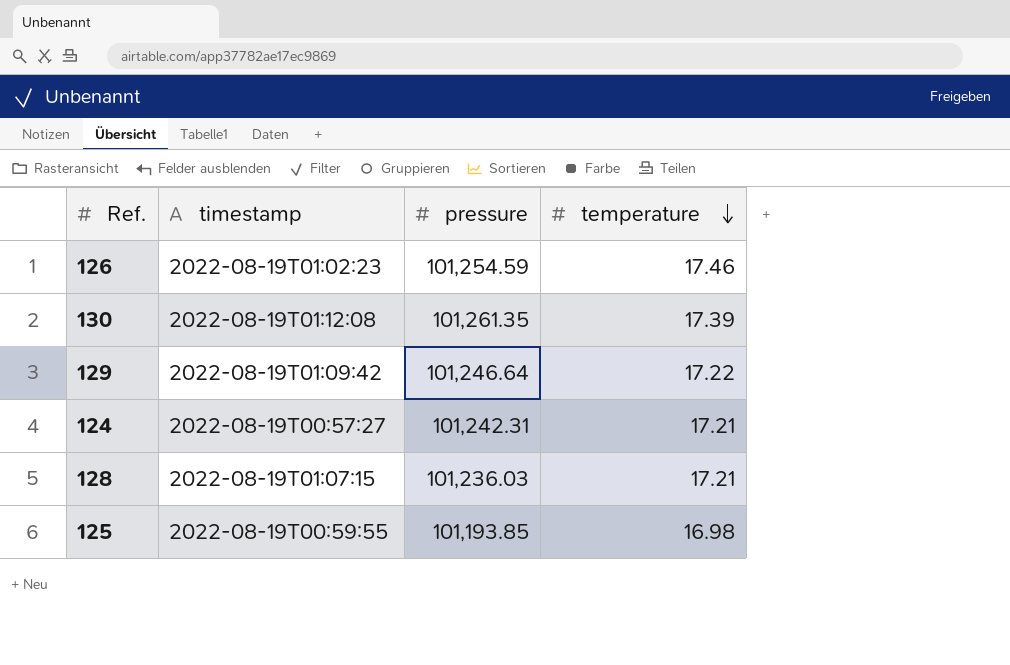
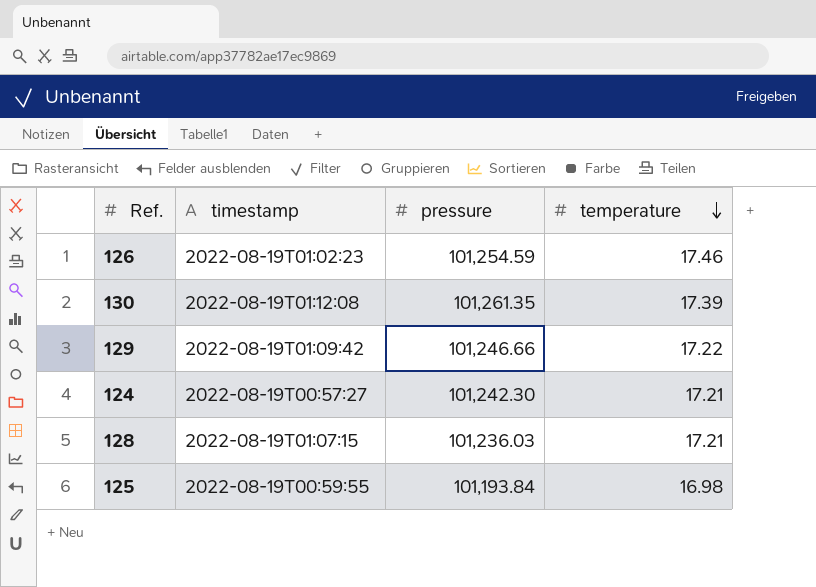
129 | pressure: 101,246.64 -> 101,246.66
124 | pressure: 101,242.31 -> 101,242.30
125 | pressure: 101,193.85 -> 101,193.84

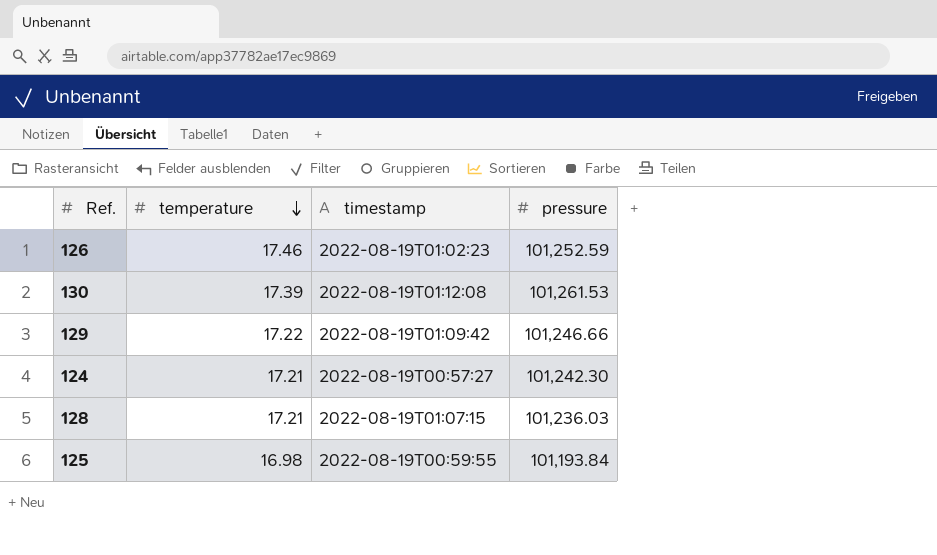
column temperature | position: 4 -> 2
126 | pressure: 101,254.59 -> 101,252.59
130 | pressure: 101,261.35 -> 101,261.53

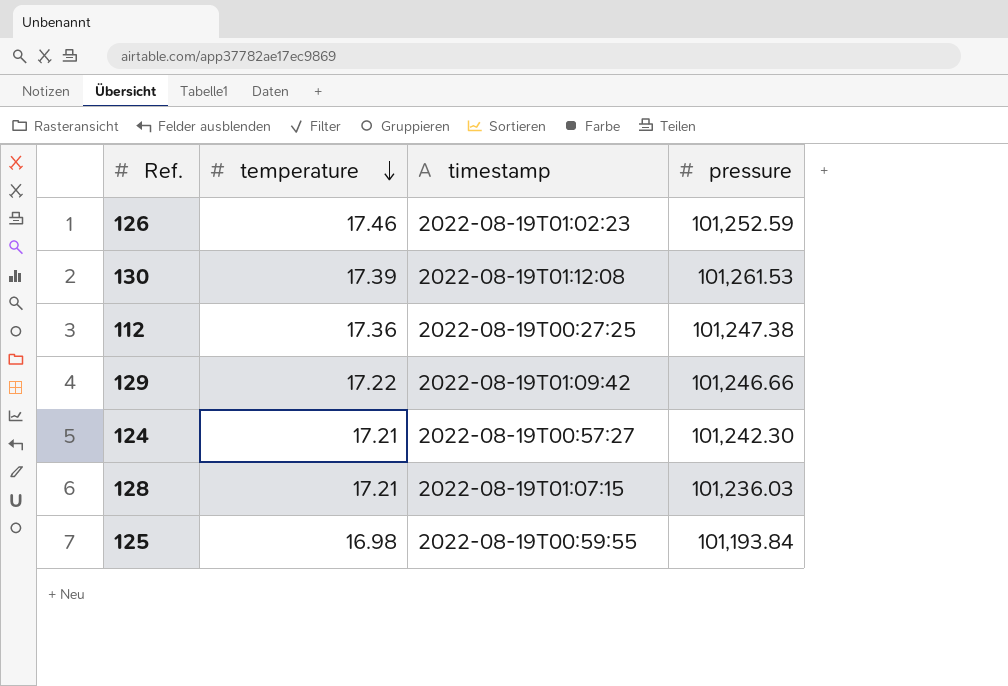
row 112: none -> 17.36 | 2022-08-19T00:27:25 | 101,247.38

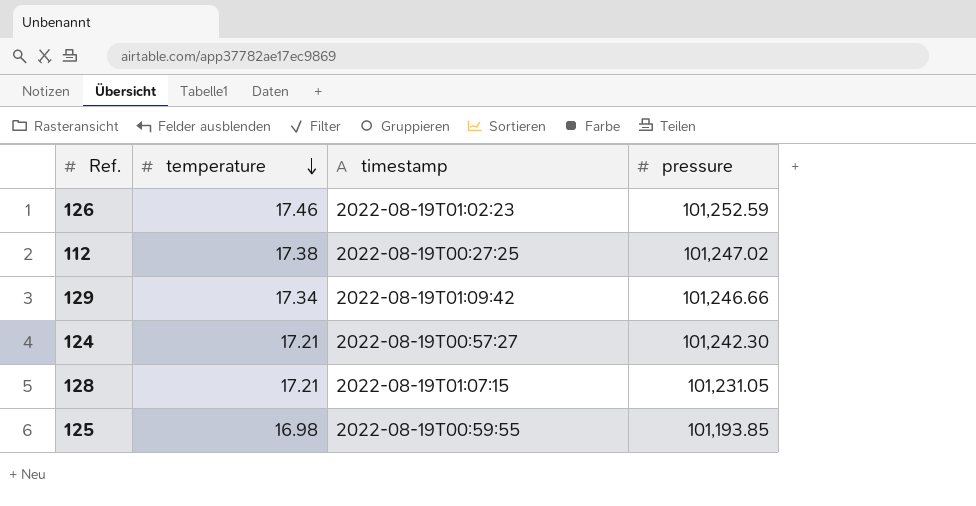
row 130: 17.39 | 2022-08-19T01:12:08 | 101,261.53 -> none
112 | temperature: 17.36 -> 17.38
112 | pressure: 101,247.38 -> 101,247.02
129 | temperature: 17.22 -> 17.34
128 | pressure: 101,236.03 -> 101,231.05
125 | pressure: 101,193.84 -> 101,193.85

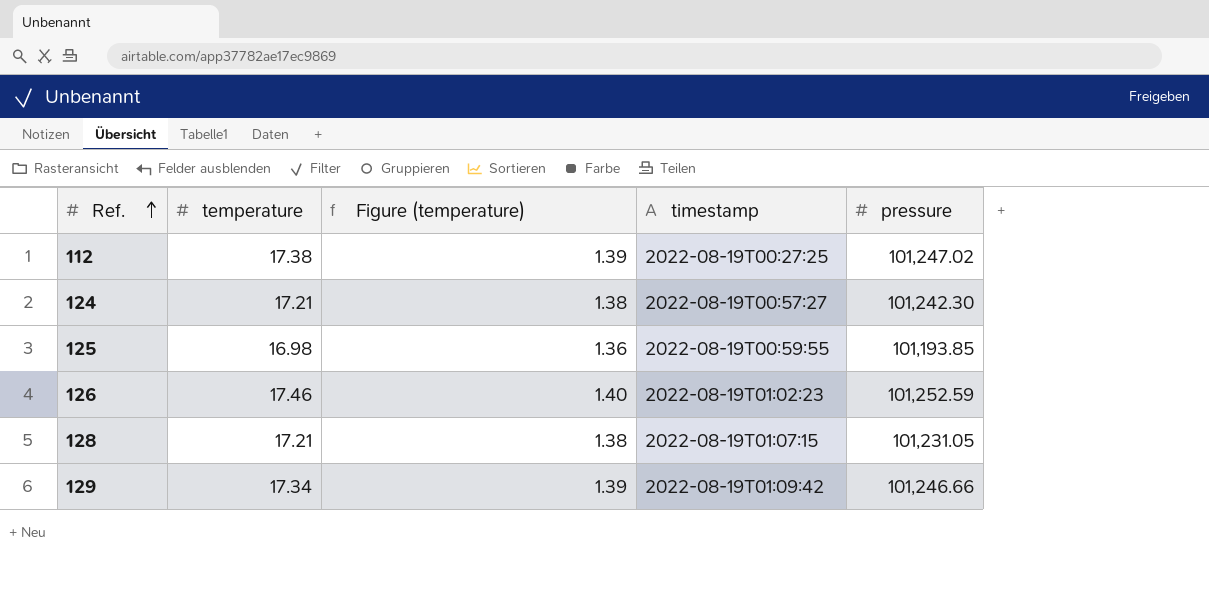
row order: temperature descending -> Ref. ascending
column Figure (temperature) | formula: none -> [temperature] * 0.08

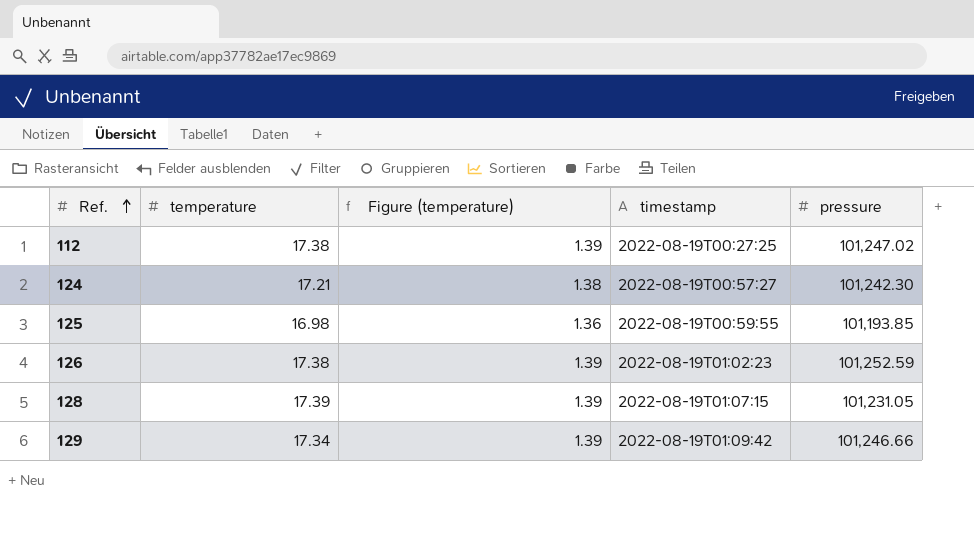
126 | temperature: 17.46 -> 17.38
126 | Figure (temperature): 1.40 -> 1.39
128 | temperature: 17.21 -> 17.39
128 | Figure (temperature): 1.38 -> 1.39

